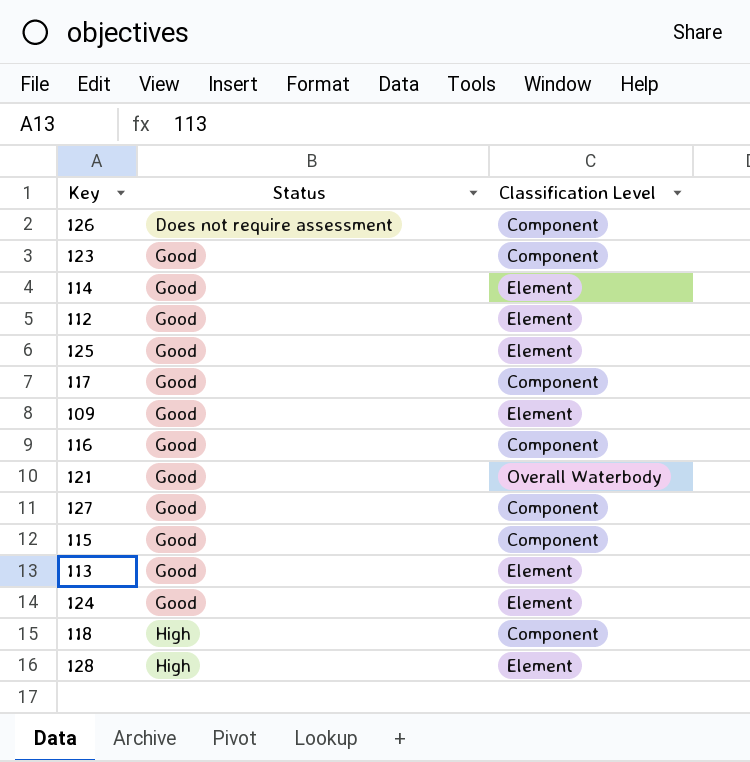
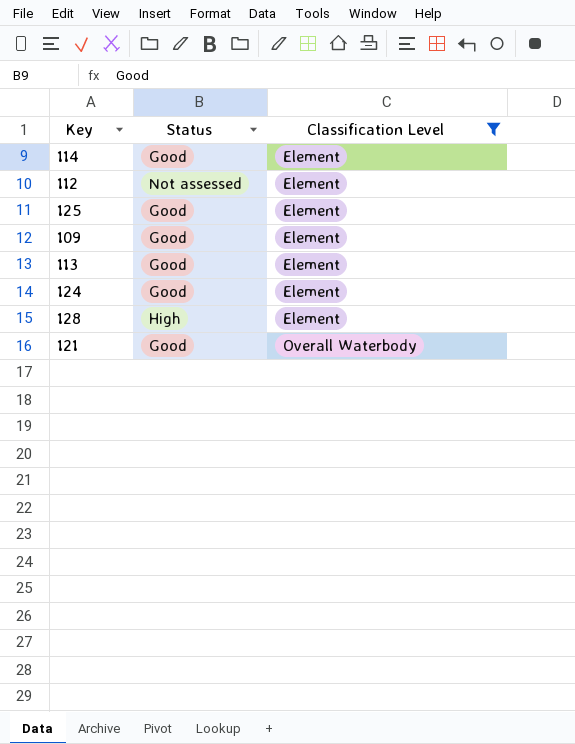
filter: none -> Classification Level != Component
row order: Status ascending -> Classification Level ascending
112 | Status: Good -> Not assessed

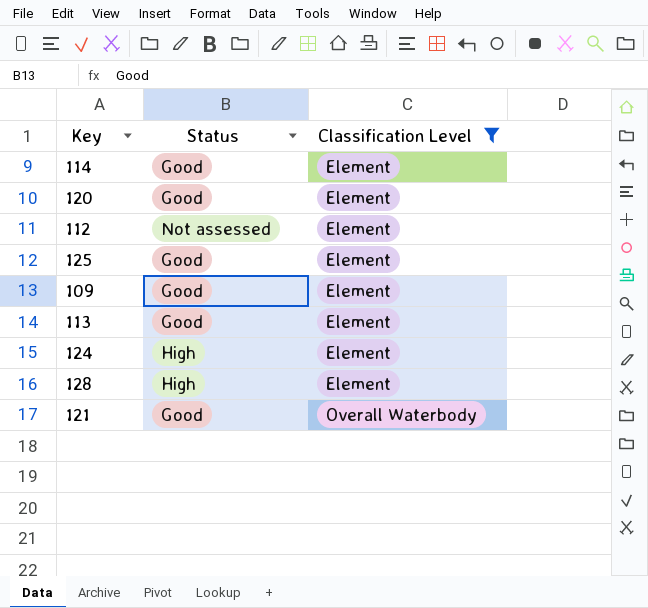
row 120: none -> Good | Element
124 | Status: Good -> High

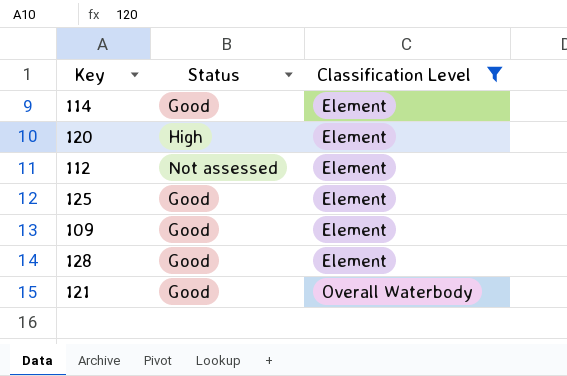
row 113: Good | Element -> none
row 124: High | Element -> none
120 | Status: Good -> High
128 | Status: High -> Good

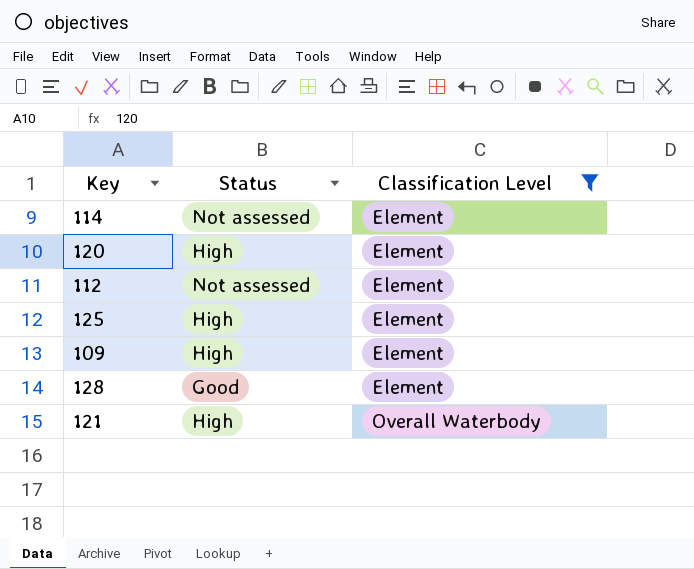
114 | Status: Good -> Not assessed
125 | Status: Good -> High
109 | Status: Good -> High
121 | Status: Good -> High

